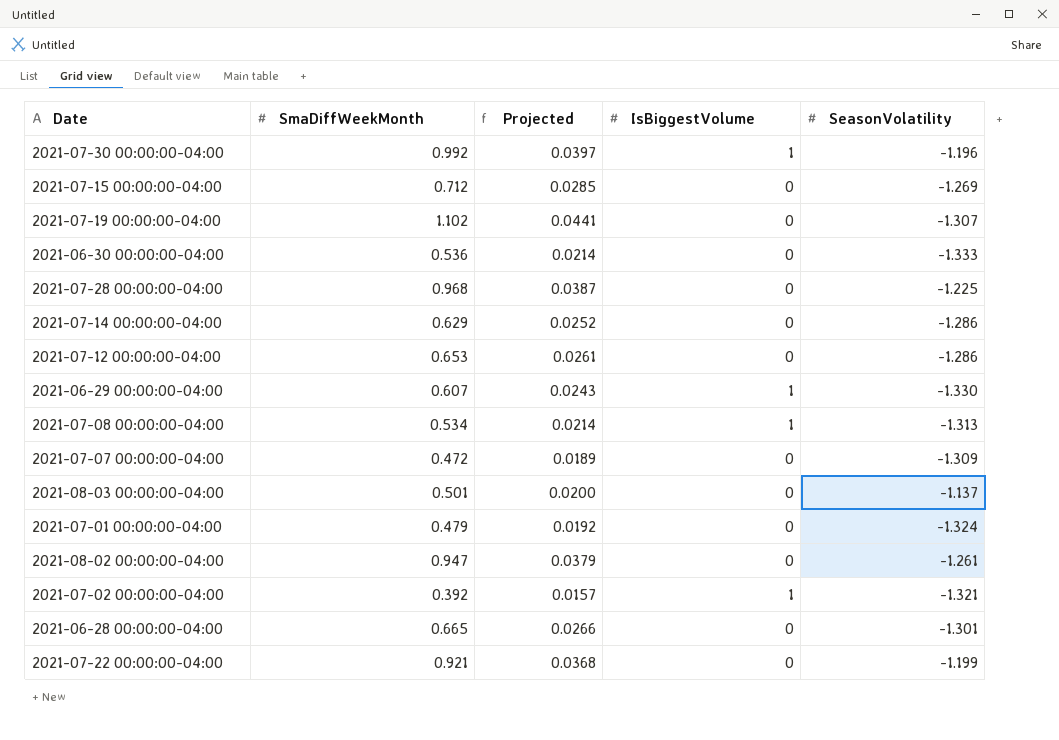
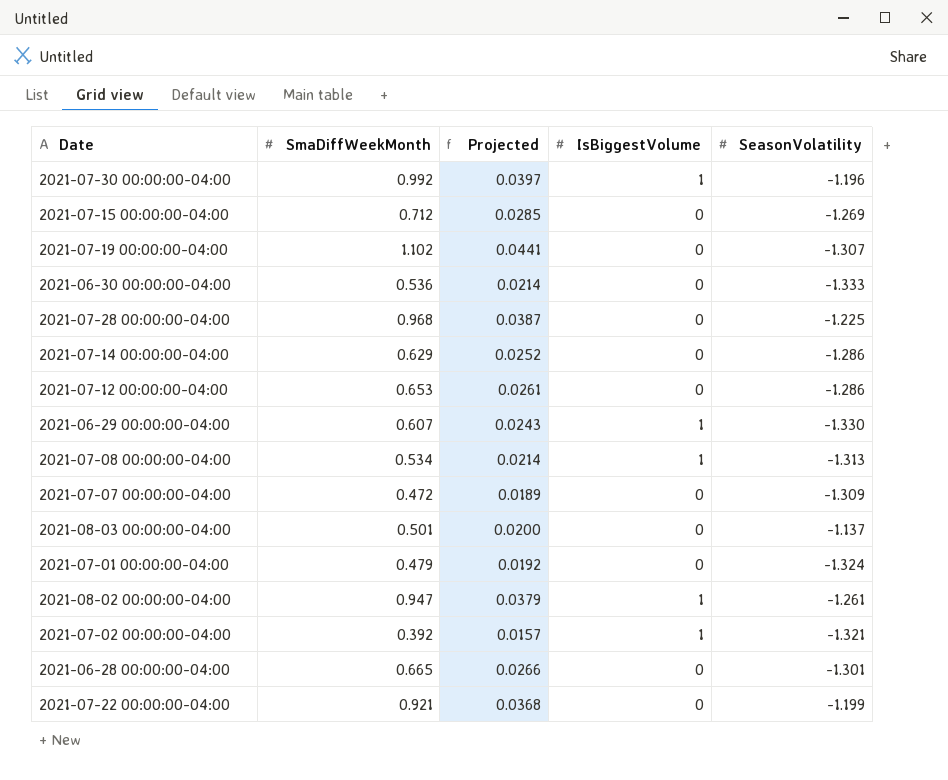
2021-08-02 00:00:00-04:00 | IsBiggestVolume: 0 -> 1

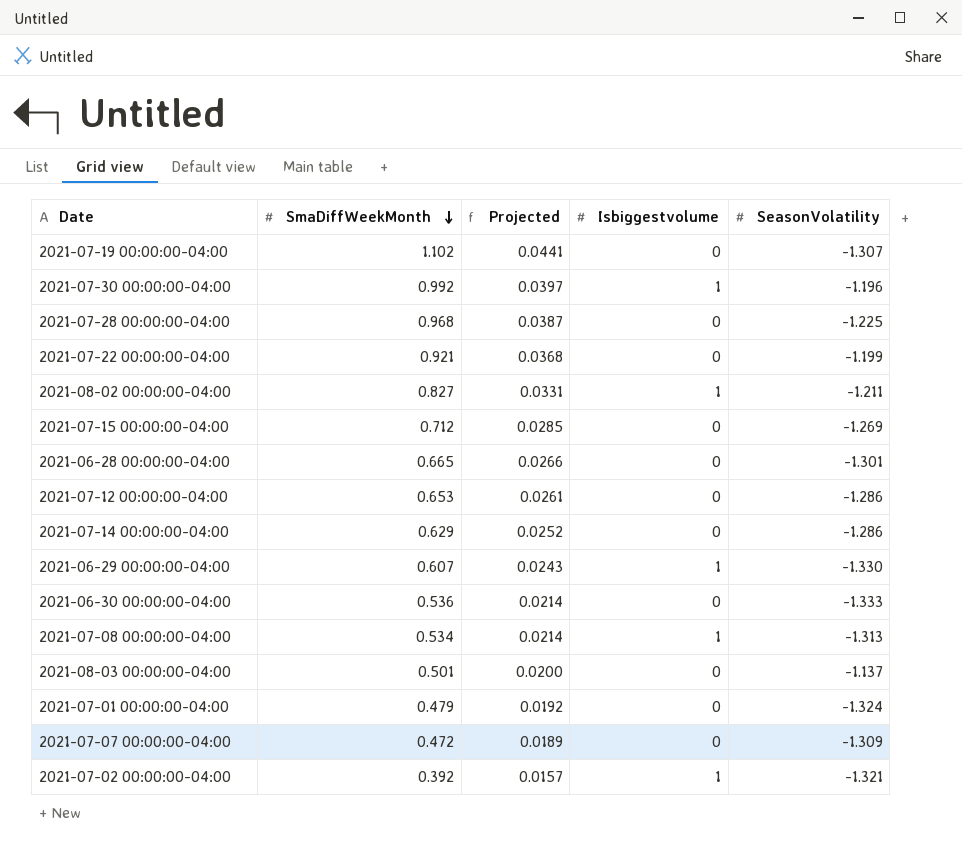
row order: none -> SmaDiffWeekMonth descending
column name: IsBiggestVolume -> Isbiggestvolume
2021-08-02 00:00:00-04:00 | SmaDiffWeekMonth: 0.947 -> 0.827
2021-08-02 00:00:00-04:00 | Projected: 0.0379 -> 0.0331
2021-08-02 00:00:00-04:00 | SeasonVolatility: -1.261 -> -1.211

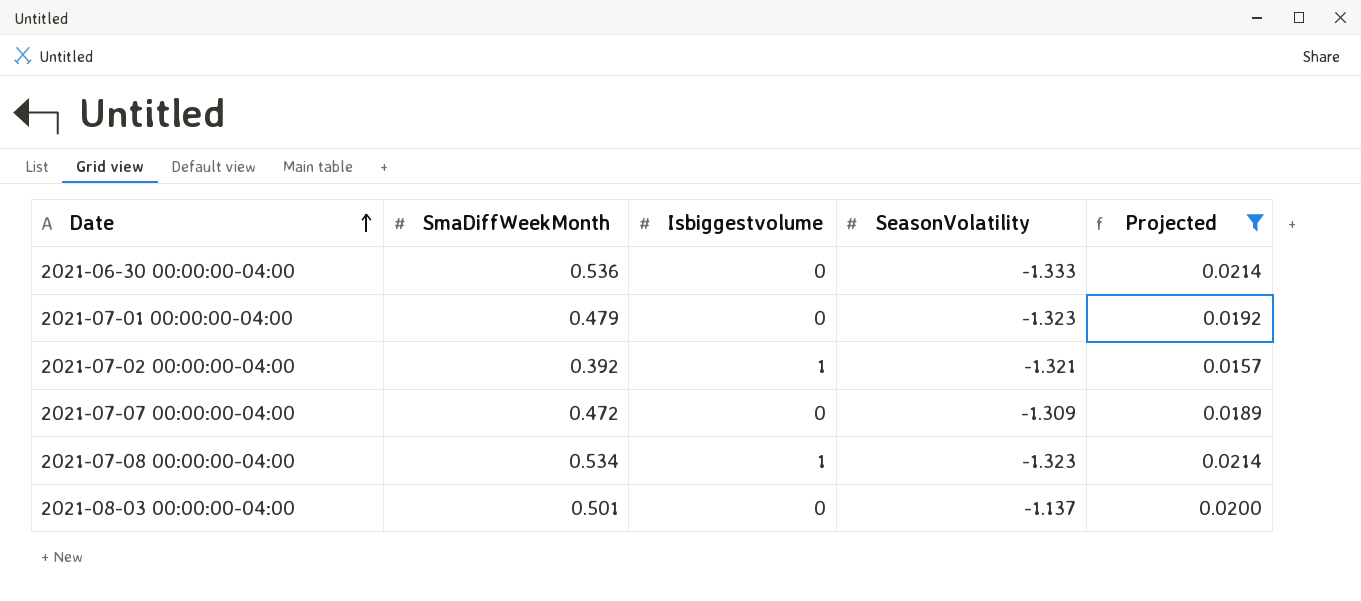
filter: none -> Projected <= 0.0214
row order: SmaDiffWeekMonth descending -> Date ascending
column Projected | position: 3 -> 5
2021-07-01 00:00:00-04:00 | SeasonVolatility: -1.324 -> -1.323
2021-07-08 00:00:00-04:00 | SeasonVolatility: -1.313 -> -1.323

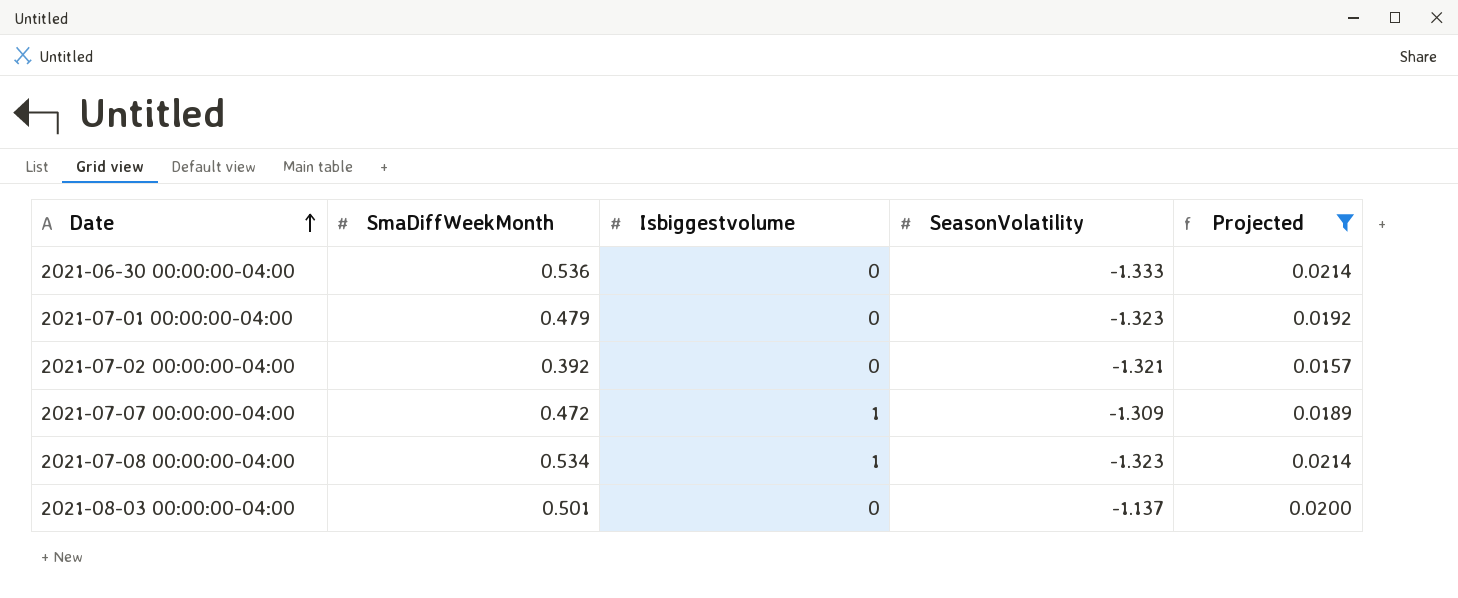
2021-07-02 00:00:00-04:00 | Isbiggestvolume: 1 -> 0
2021-07-07 00:00:00-04:00 | Isbiggestvolume: 0 -> 1

